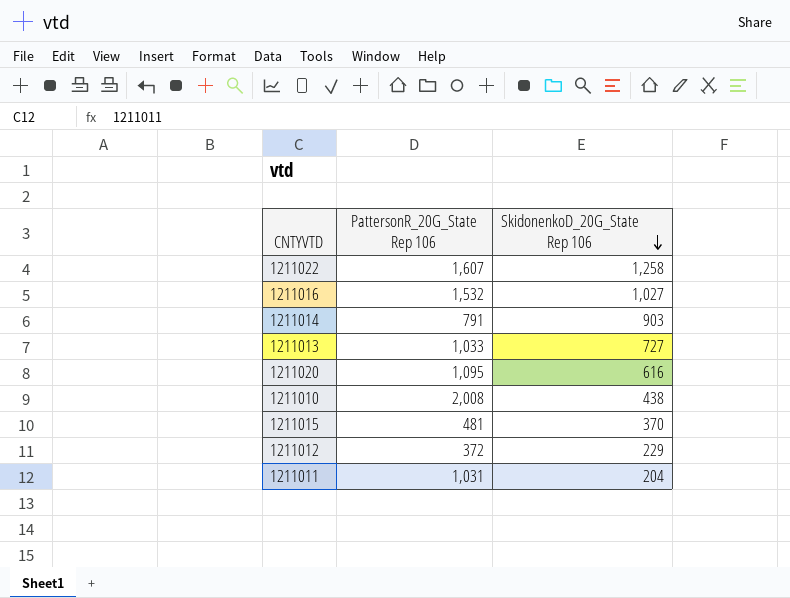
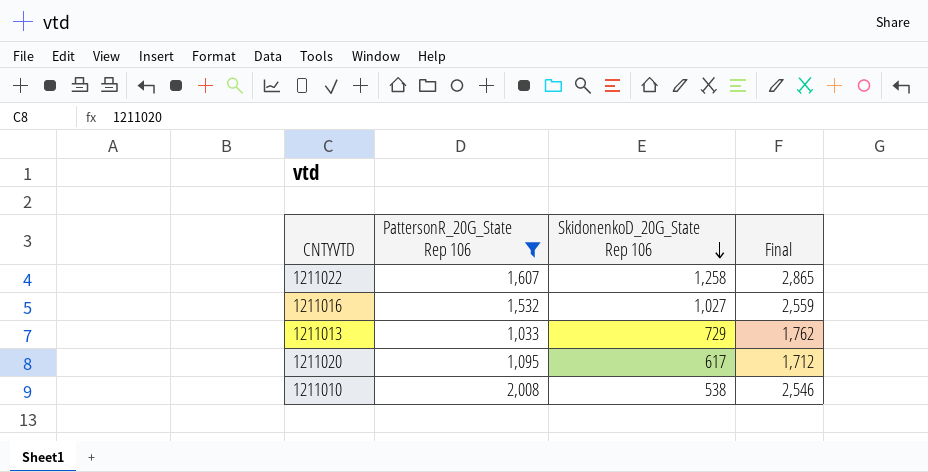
filter: none -> PattersonR_20G_State Rep 106 >= 1,033
column Final | formula: none -> [PattersonR_20G_State Rep 106] + [SkidonenkoD_20G_State Rep 106]
1211013 | SkidonenkoD_20G_State Rep 106: 727 -> 729
1211020 | SkidonenkoD_20G_State Rep 106: 616 -> 617
1211010 | SkidonenkoD_20G_State Rep 106: 438 -> 538

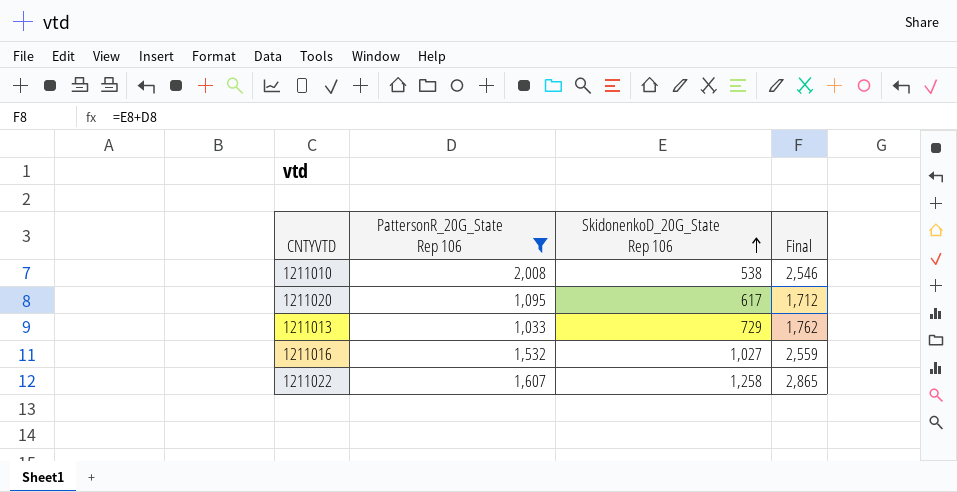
row order: SkidonenkoD_20G_State Rep 106 descending -> SkidonenkoD_20G_State Rep 106 ascending

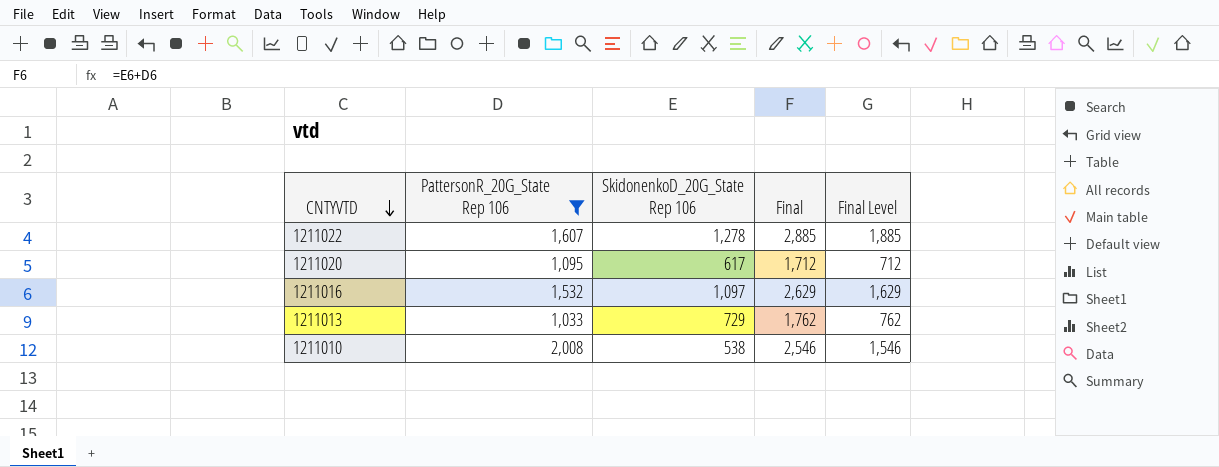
row order: SkidonenkoD_20G_State Rep 106 ascending -> CNTYVTD descending
column Final Level | formula: none -> [Final] - 1000
1211022 | SkidonenkoD_20G_State Rep 106: 1,258 -> 1,278
1211022 | Final: 2,865 -> 2,885
1211016 | SkidonenkoD_20G_State Rep 106: 1,027 -> 1,097
1211016 | Final: 2,559 -> 2,629

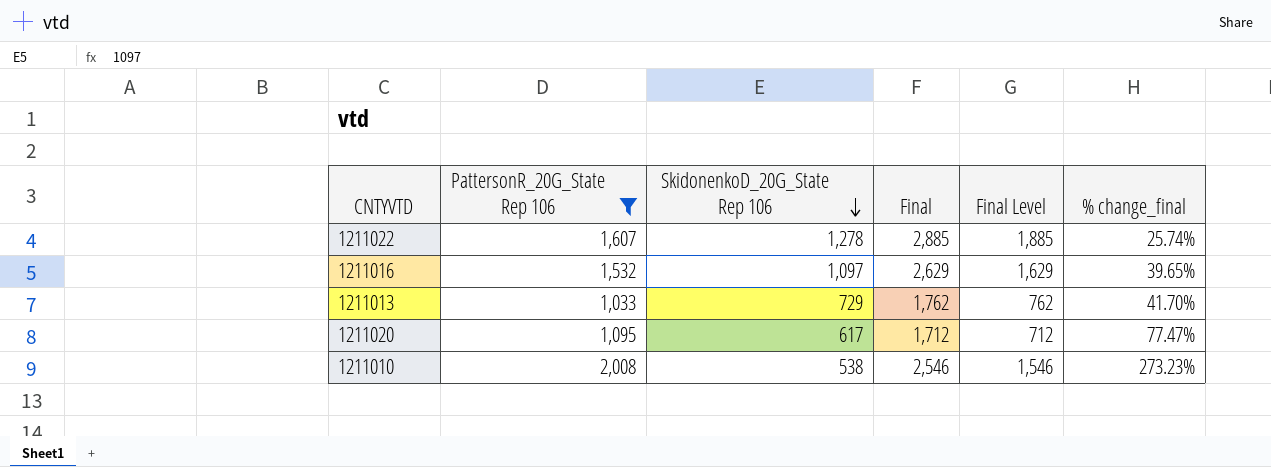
row order: CNTYVTD descending -> SkidonenkoD_20G_State Rep 106 descending
column % change_final | formula: none -> ([PattersonR_20G_State Rep 106] - [SkidonenkoD_20G_State Rep 106]) / [SkidonenkoD_20G_State Rep 106]

